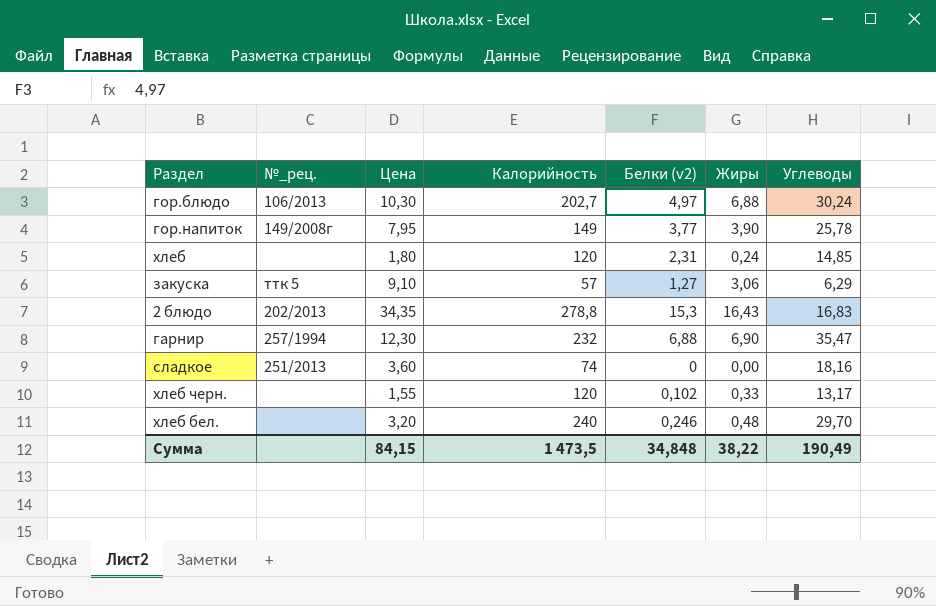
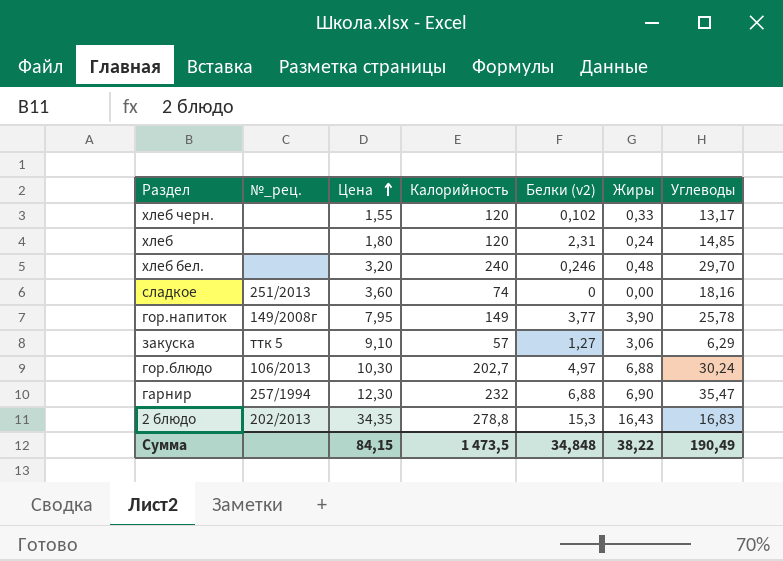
row order: none -> Цена ascending

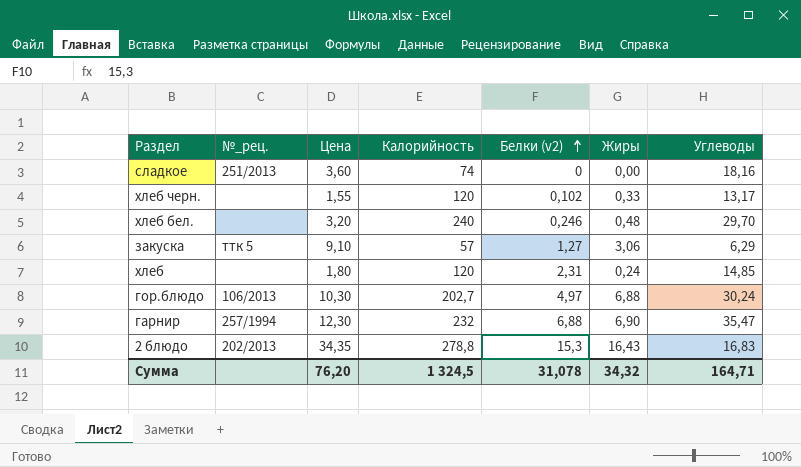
row order: Цена ascending -> Белки (v2) ascending
row гор.напиток: 149/2008г | 7,95 | 149 | 3,77 | 3,90 | 25,78 -> none
Сумма | Цена: 84,15 -> 76,20
Сумма | Калорийность: 1 473,5 -> 1 324,5
Сумма | Белки (v2): 34,848 -> 31,078
Сумма | Жиры: 38,22 -> 34,32
Сумма | Углеводы: 190,49 -> 164,71

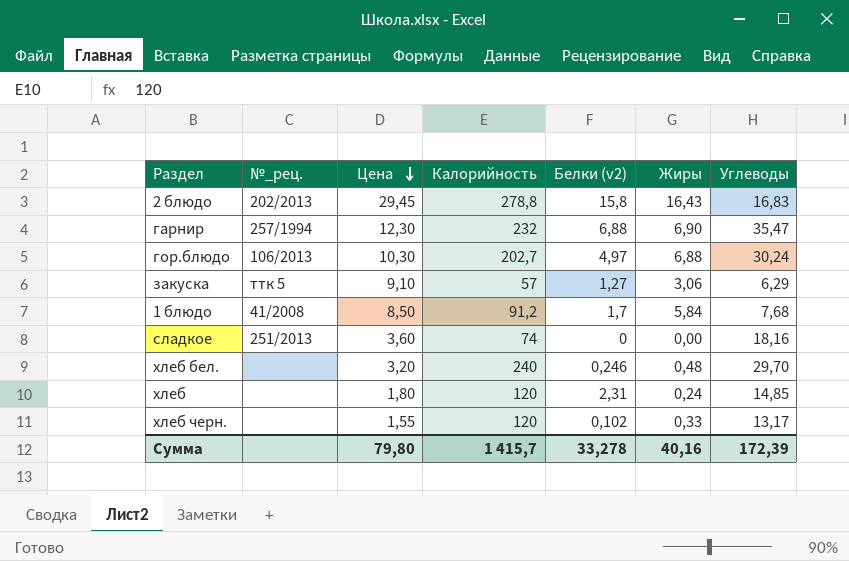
row order: Белки (v2) ascending -> Цена descending
2 блюдо | Цена: 34,35 -> 29,45
2 блюдо | Белки (v2): 15,3 -> 15,8
row 1 блюдо: none -> 41/2008 | 8,50 | 91,2 | 1,7 | 5,84 | 7,68
Сумма | Цена: 76,20 -> 79,80
Сумма | Калорийность: 1 324,5 -> 1 415,7
Сумма | Белки (v2): 31,078 -> 33,278
Сумма | Жиры: 34,32 -> 40,16
Сумма | Углеводы: 164,71 -> 172,39

